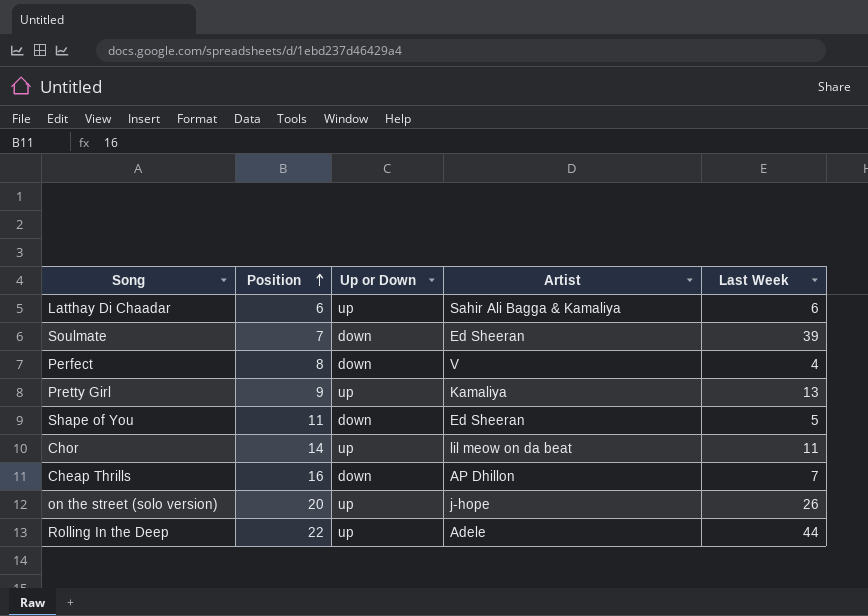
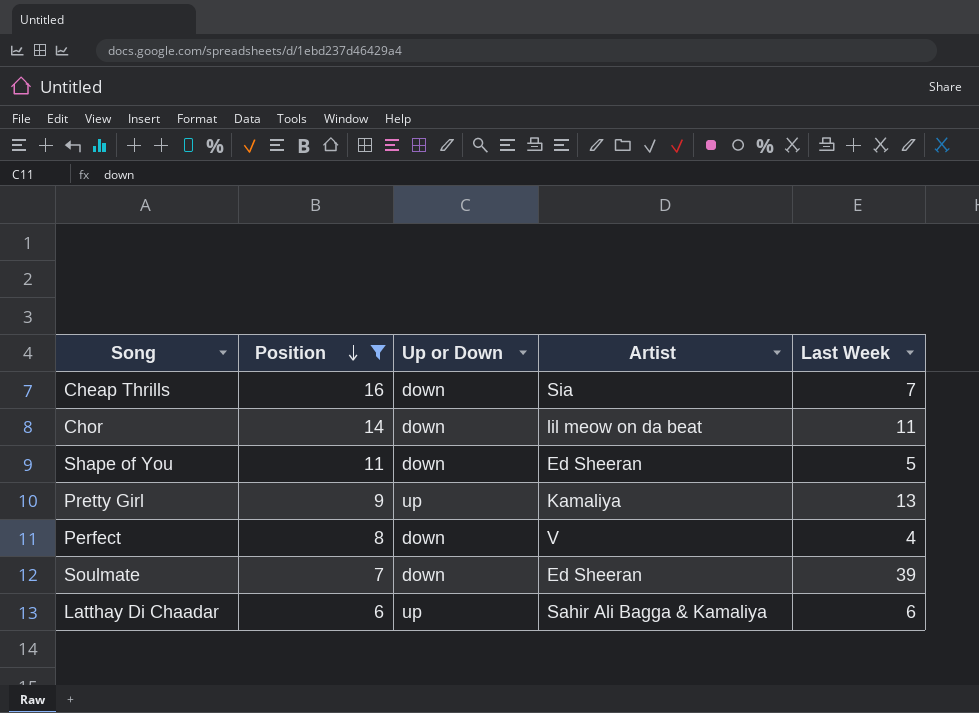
filter: none -> Position <= 16
row order: Position ascending -> Position descending
Cheap Thrills | Artist: AP Dhillon -> Sia
Chor | Up or Down: up -> down

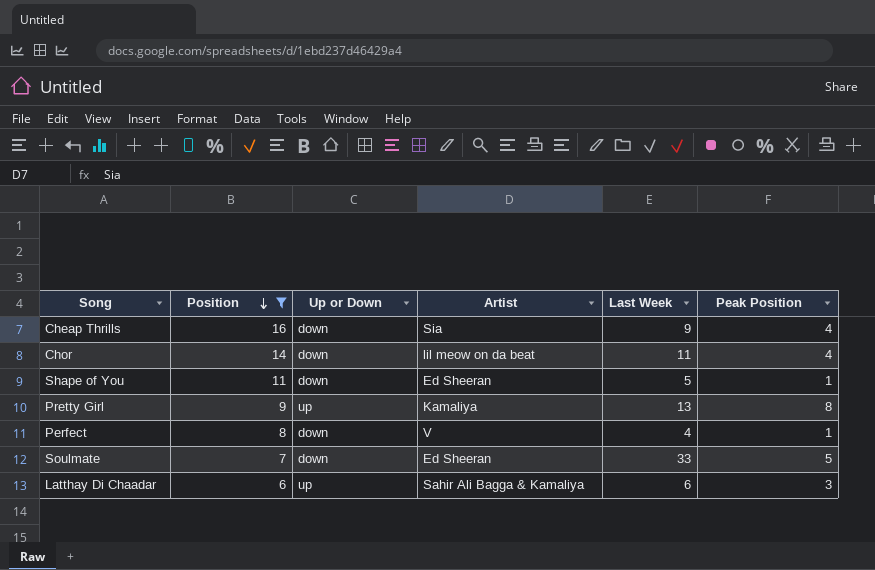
column Peak Position | position: none -> 6
Cheap Thrills | Last Week: 7 -> 9
Soulmate | Last Week: 39 -> 33

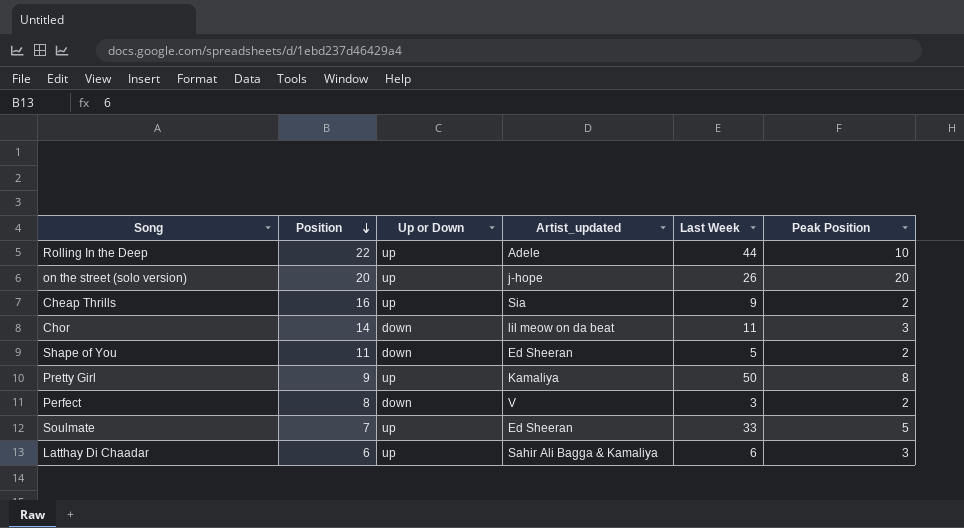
filter: Position <= 16 -> none
column name: Artist -> Artist_updated
Cheap Thrills | Up or Down: down -> up
Cheap Thrills | Peak Position: 4 -> 2
Chor | Peak Position: 4 -> 3
Shape of You | Peak Position: 1 -> 2
Pretty Girl | Last Week: 13 -> 50
Perfect | Last Week: 4 -> 3
Perfect | Peak Position: 1 -> 2
Soulmate | Up or Down: down -> up

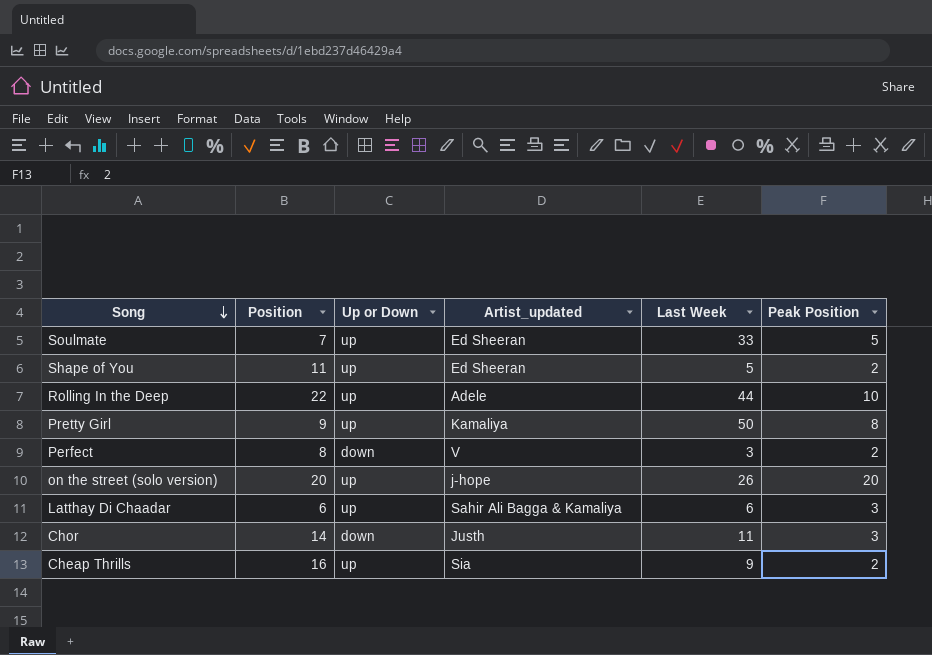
row order: Position descending -> Song descending
Shape of You | Up or Down: down -> up
Chor | Artist_updated: lil meow on da beat -> Justh

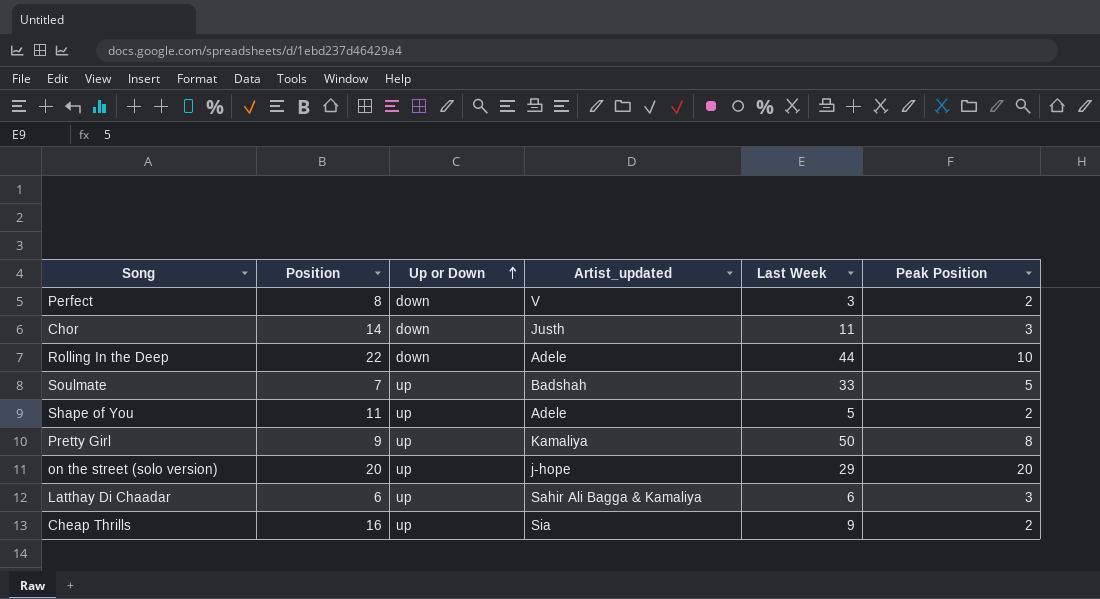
row order: Song descending -> Up or Down ascending
Rolling In the Deep | Up or Down: up -> down
Soulmate | Artist_updated: Ed Sheeran -> Badshah
Shape of You | Artist_updated: Ed Sheeran -> Adele
on the street (solo version) | Last Week: 26 -> 29

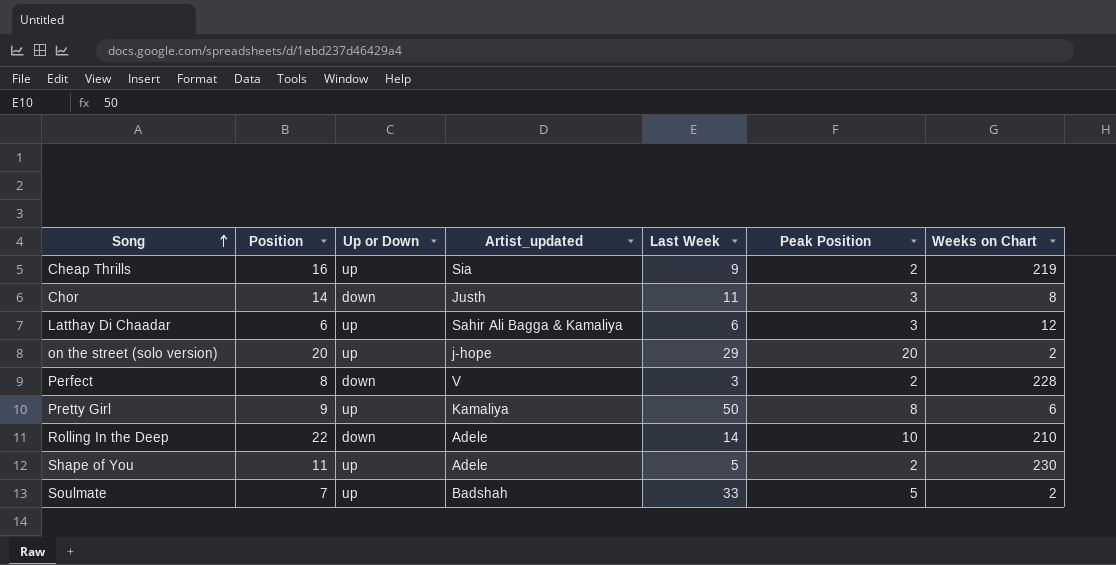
row order: Up or Down ascending -> Song ascending
column Weeks on Chart | position: none -> 7
Rolling In the Deep | Last Week: 44 -> 14

